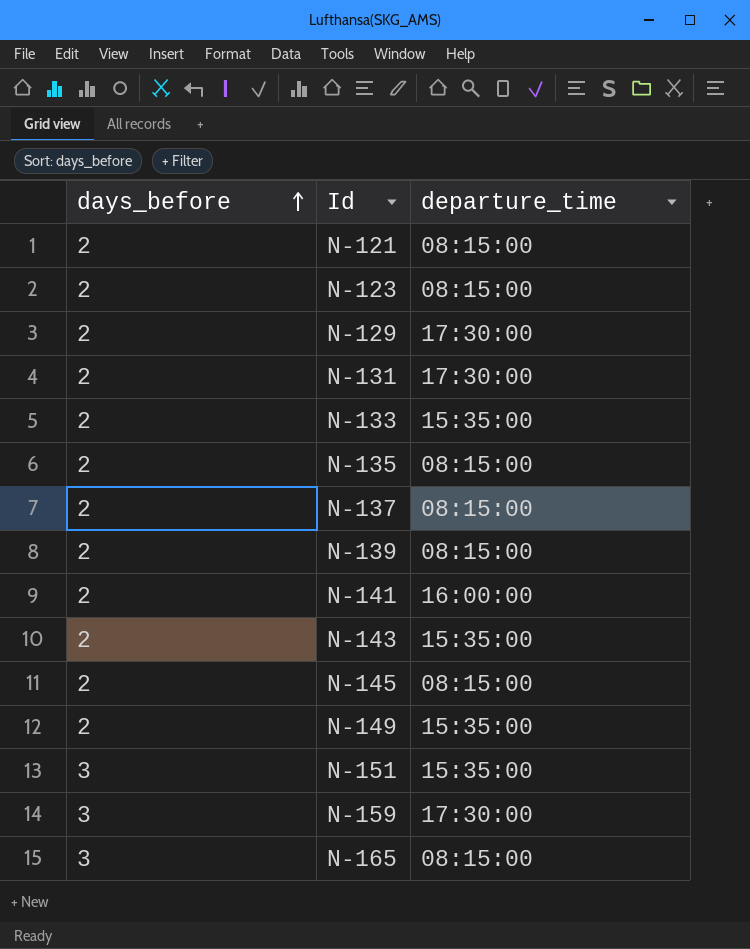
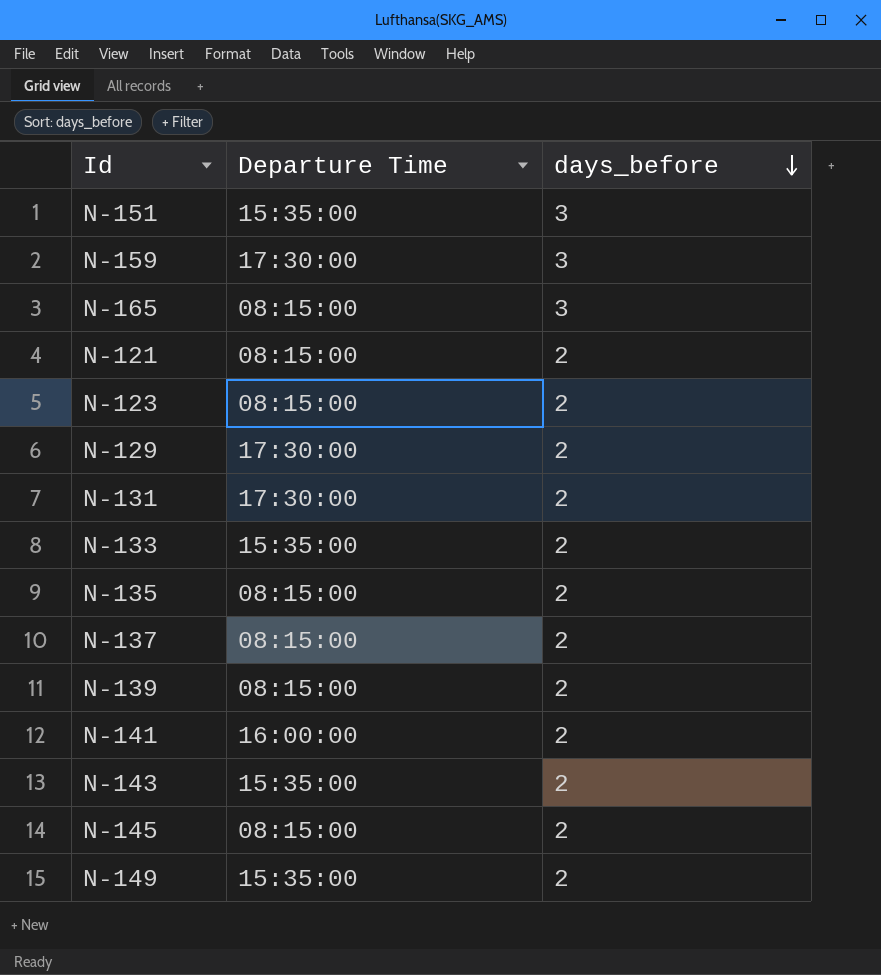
row order: days_before ascending -> days_before descending
column name: departure_time -> Departure Time
column days_before | position: 1 -> 3

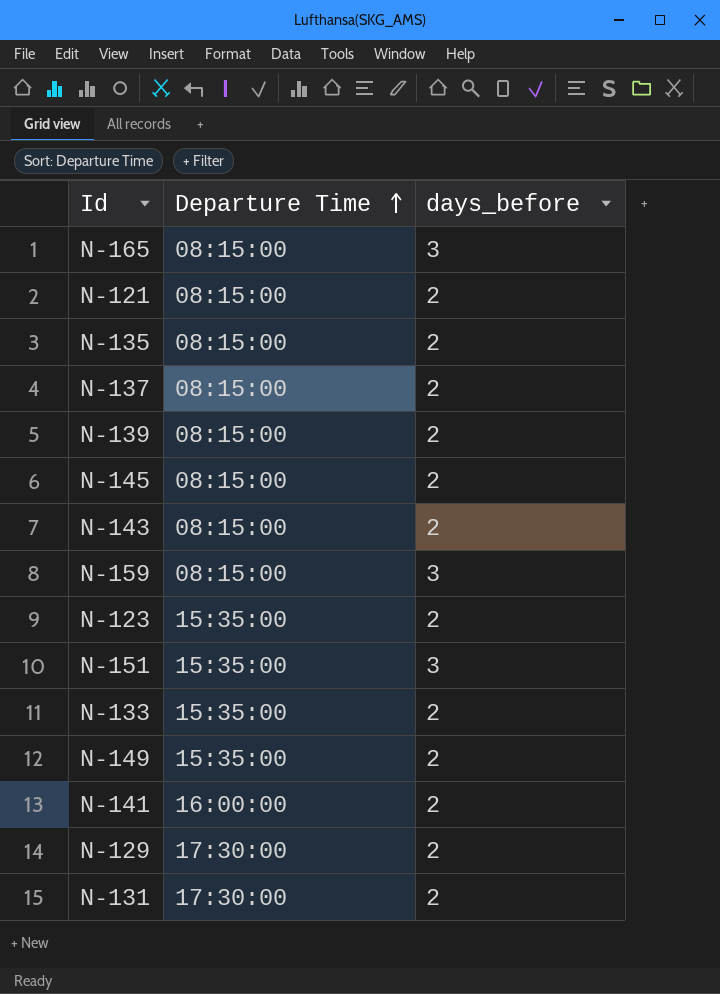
row order: days_before descending -> Departure Time ascending
N-143 | Departure Time: 15:35:00 -> 08:15:00
N-159 | Departure Time: 17:30:00 -> 08:15:00
N-123 | Departure Time: 08:15:00 -> 15:35:00

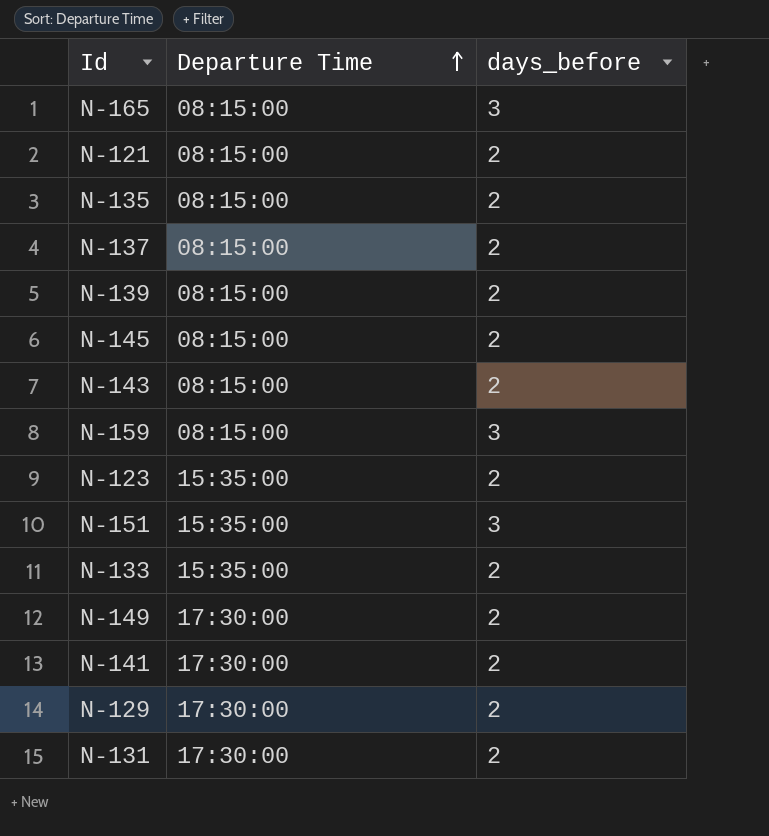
N-149 | Departure Time: 15:35:00 -> 17:30:00
N-141 | Departure Time: 16:00:00 -> 17:30:00

